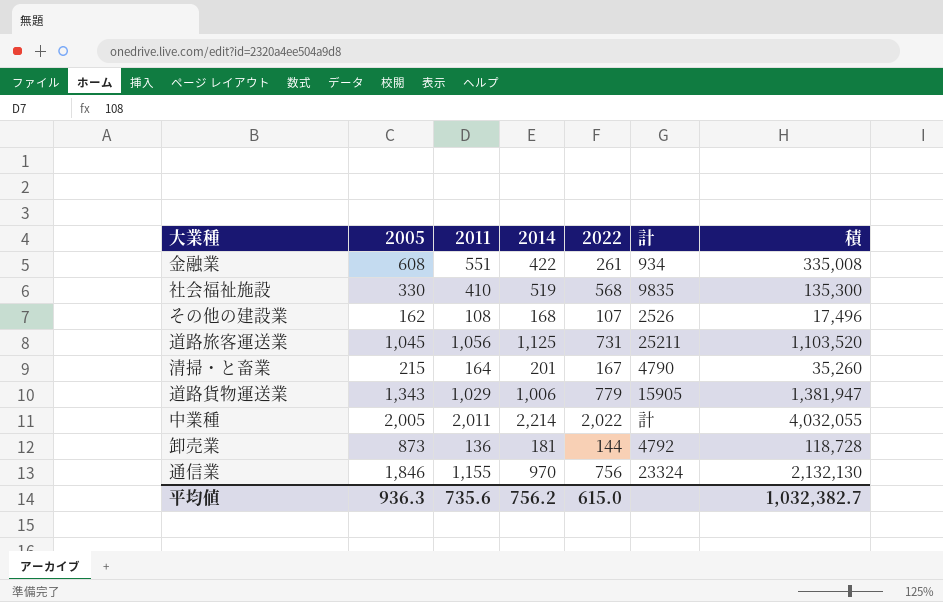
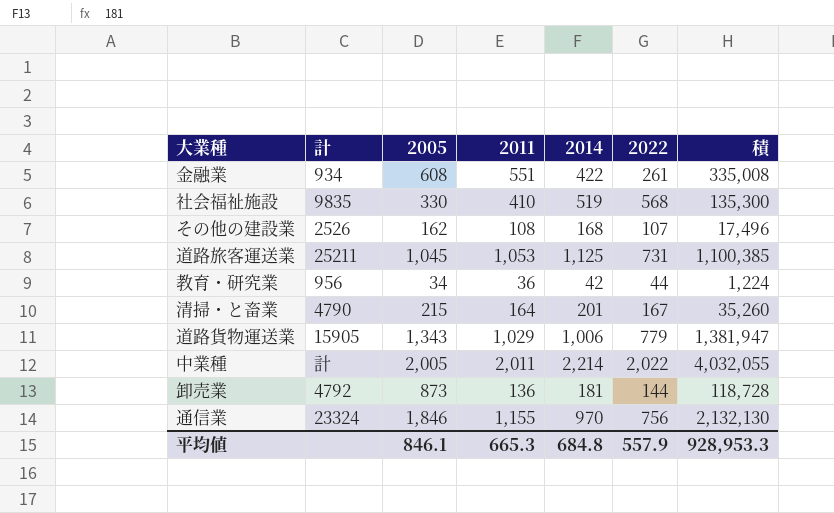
column 計 | position: 6 -> 2
道路旅客運送業 | 2011: 1,056 -> 1,053
道路旅客運送業 | 積: 1,103,520 -> 1,100,385
row 教育・研究業: none -> 956 | 34 | 36 | 42 | 44 | 1,224
平均値 | 2005: 936.3 -> 846.1
平均値 | 2011: 735.6 -> 665.3
平均値 | 2014: 756.2 -> 684.8
平均値 | 2022: 615.0 -> 557.9
平均値 | 積: 1,032,382.7 -> 928,953.3

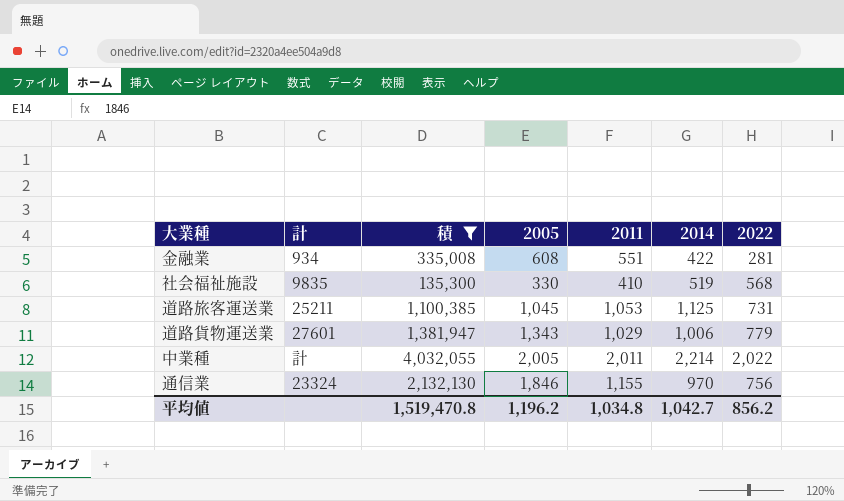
filter: none -> 積 >= 135,300
column 積 | position: 7 -> 3
金融業 | 2022: 261 -> 281
道路貨物運送業 | 計: 15905 -> 27601
平均値 | 積: 928,953.3 -> 1,519,470.8
平均値 | 2005: 846.1 -> 1,196.2
平均値 | 2011: 665.3 -> 1,034.8
平均値 | 2014: 684.8 -> 1,042.7
平均値 | 2022: 557.9 -> 856.2

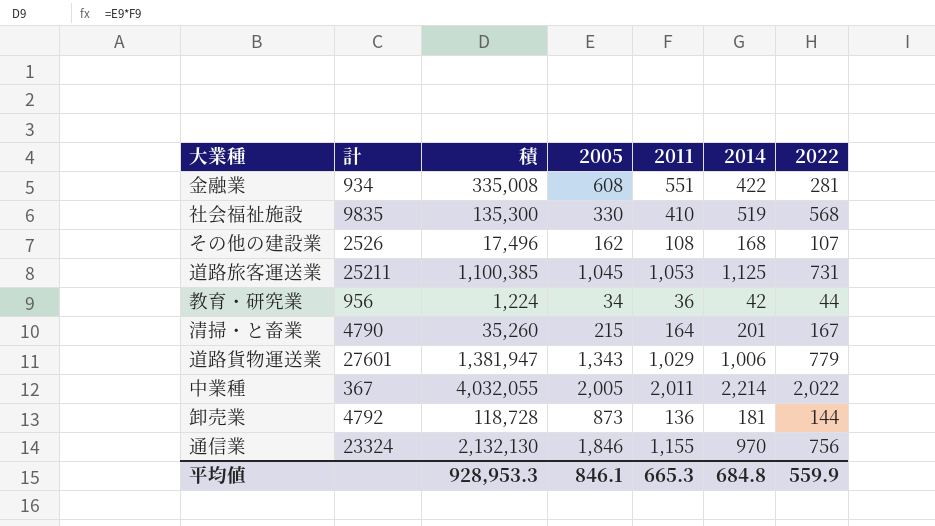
filter: 積 >= 135,300 -> none
中業種 | 計: 計 -> 367
平均値 | 積: 1,519,470.8 -> 928,953.3
平均値 | 2005: 1,196.2 -> 846.1
平均値 | 2011: 1,034.8 -> 665.3
平均値 | 2014: 1,042.7 -> 684.8
平均値 | 2022: 856.2 -> 559.9

